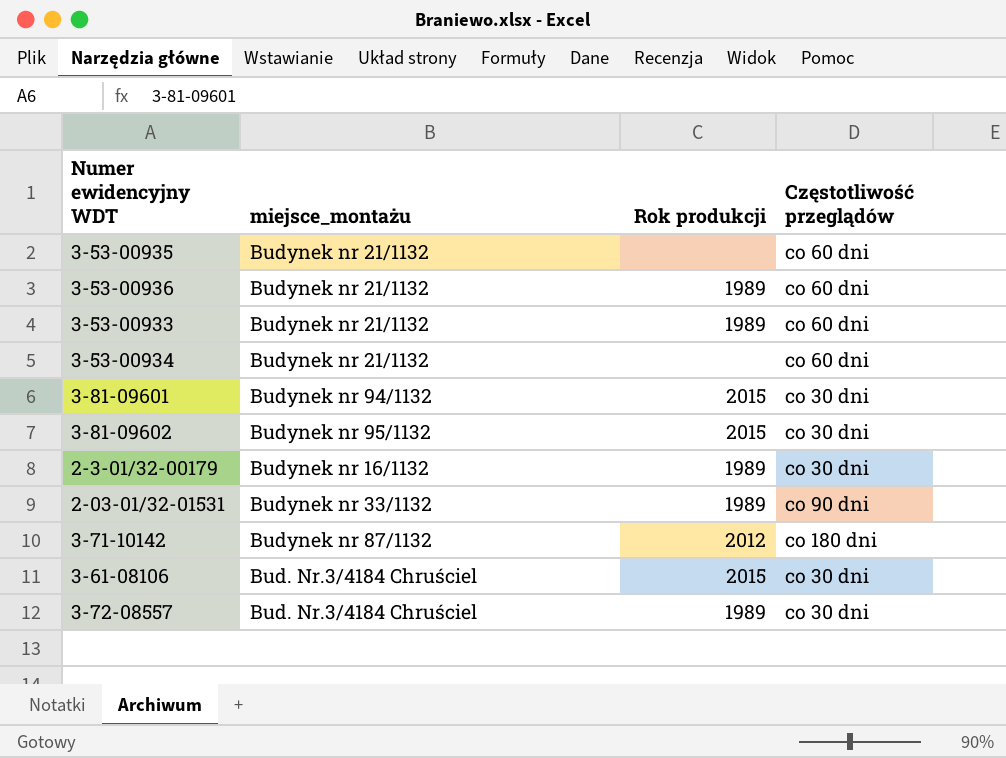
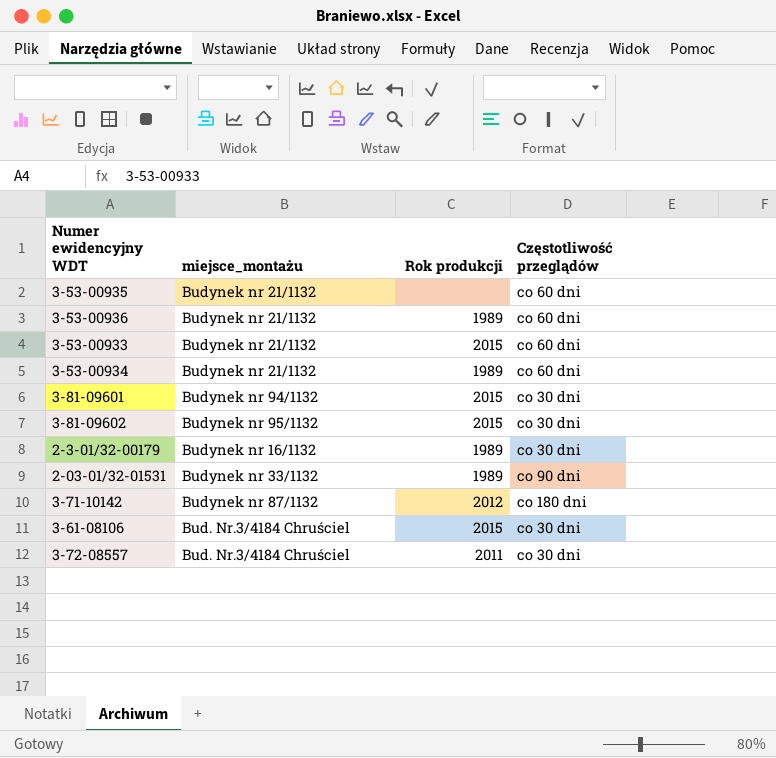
3-53-00933 | Rok produkcji: 1989 -> 2015
3-53-00934 | Rok produkcji: none -> 1989
3-72-08557 | Rok produkcji: 1989 -> 2011

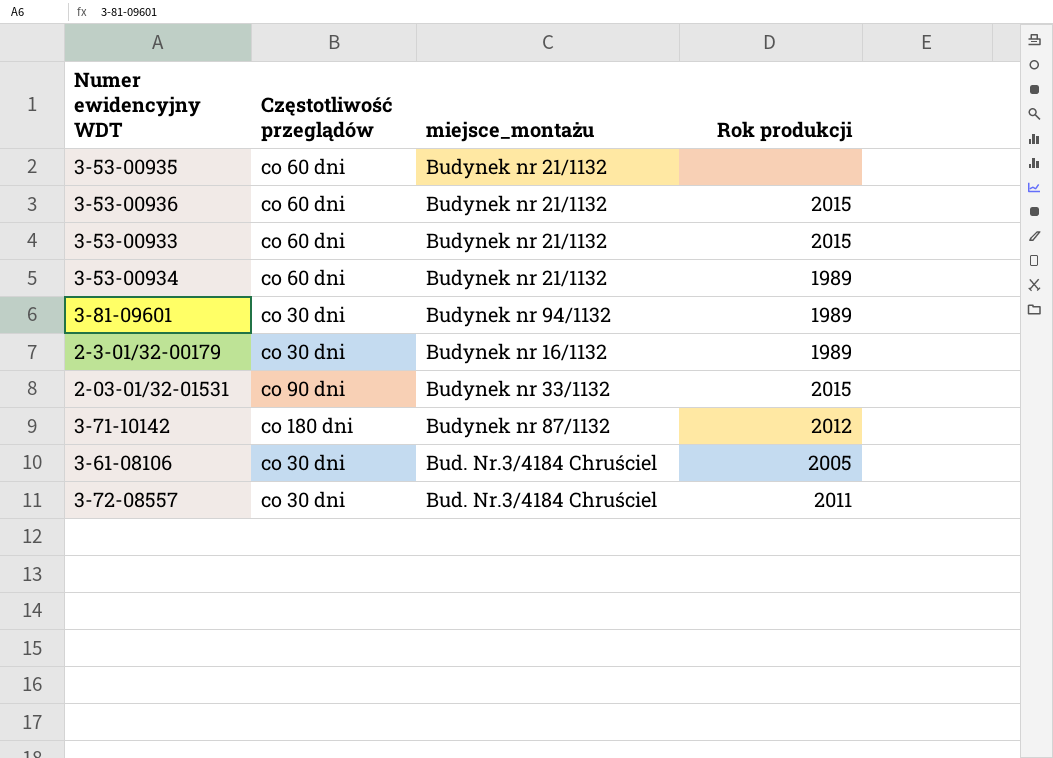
column Częstotliwość przeglądów | position: 4 -> 2
row 3-81-09602: Budynek nr 95/1132 | 2015 | co 30 dni -> none
3-53-00936 | Rok produkcji: 1989 -> 2015
3-81-09601 | Rok produkcji: 2015 -> 1989
2-03-01/32-01531 | Rok produkcji: 1989 -> 2015
3-61-08106 | Rok produkcji: 2015 -> 2005

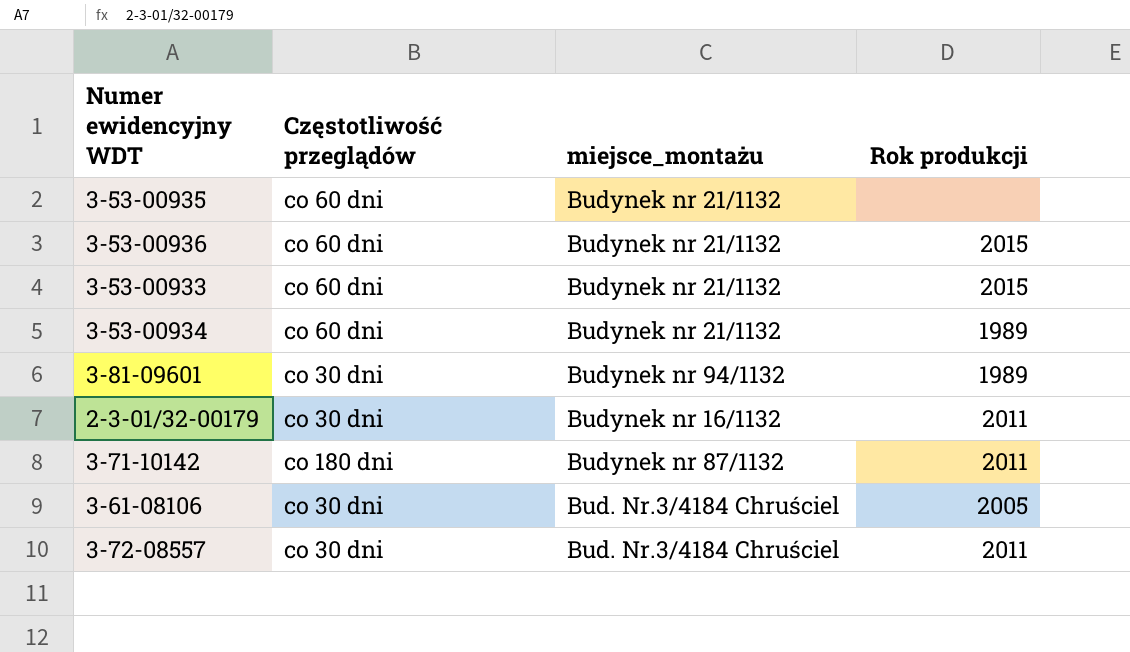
row 2-03-01/32-01531: co 90 dni | Budynek nr 33/1132 | 2015 -> none
2-3-01/32-00179 | Rok produkcji: 1989 -> 2011
3-71-10142 | Rok produkcji: 2012 -> 2011

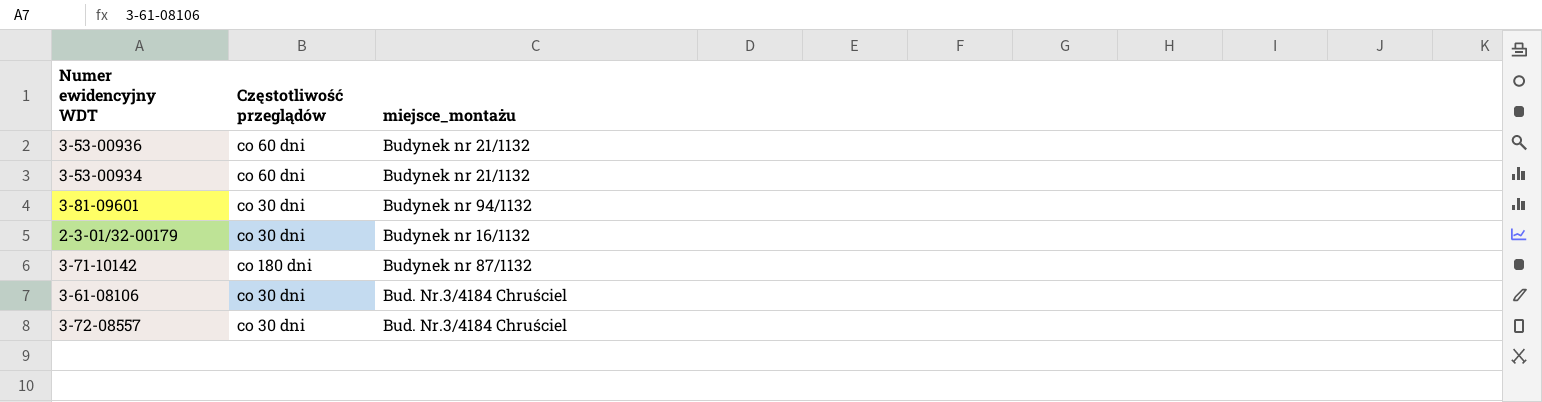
column Rok produkcji | position: 4 -> none
row 3-53-00935: co 60 dni | Budynek nr 21/1132 | none -> none
row 3-53-00933: co 60 dni | Budynek nr 21/1132 | 2015 -> none

